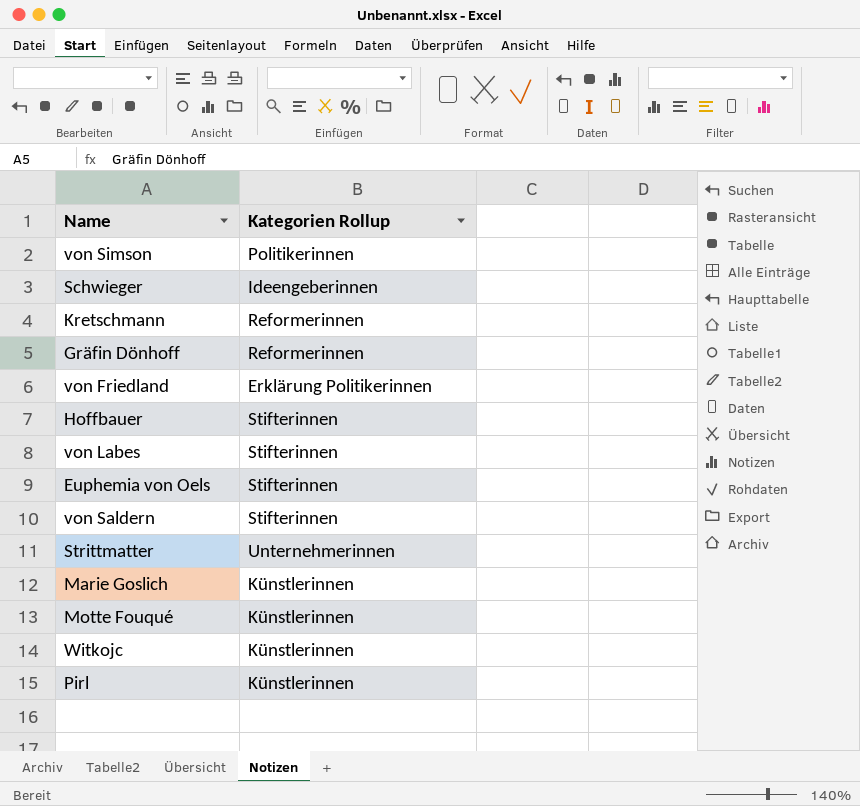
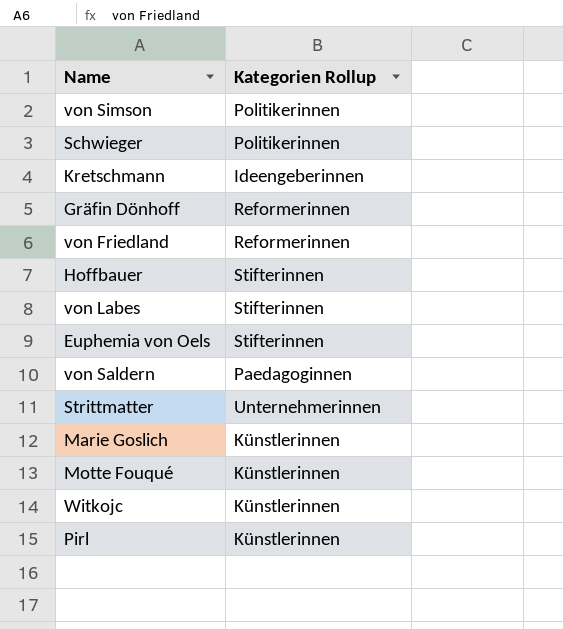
Schwieger | Kategorien Rollup: Ideengeberinnen -> Politikerinnen
Kretschmann | Kategorien Rollup: Reformerinnen -> Ideengeberinnen
von Friedland | Kategorien Rollup: Erklärung Politikerinnen -> Reformerinnen
von Saldern | Kategorien Rollup: Stifterinnen -> Paedagoginnen

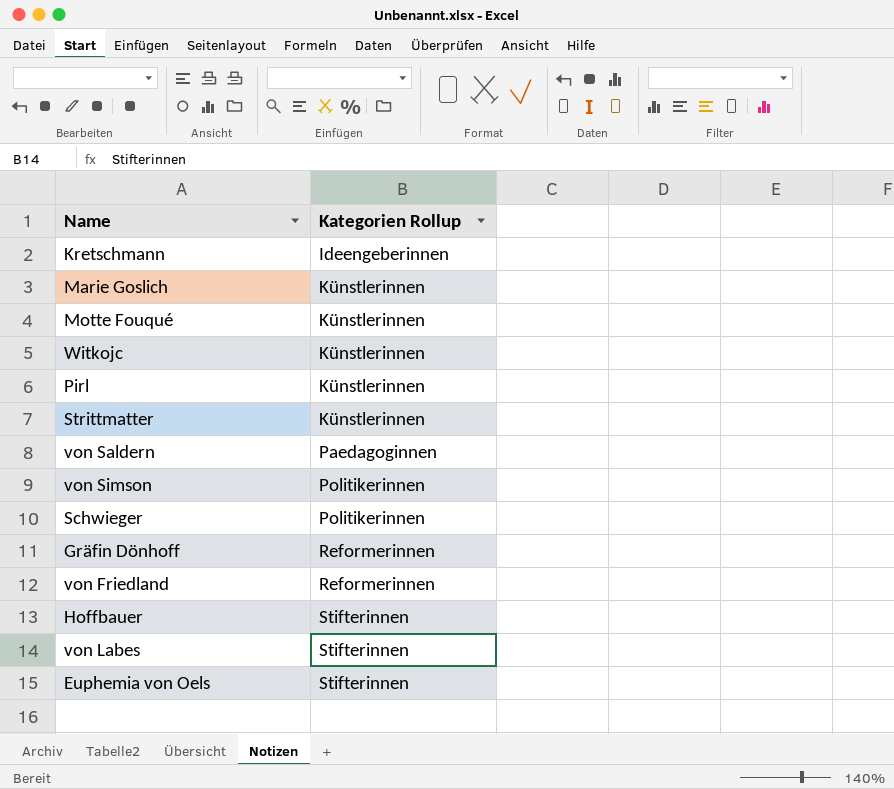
row order: none -> Kategorien Rollup ascending
Strittmatter | Kategorien Rollup: Unternehmerinnen -> Künstlerinnen

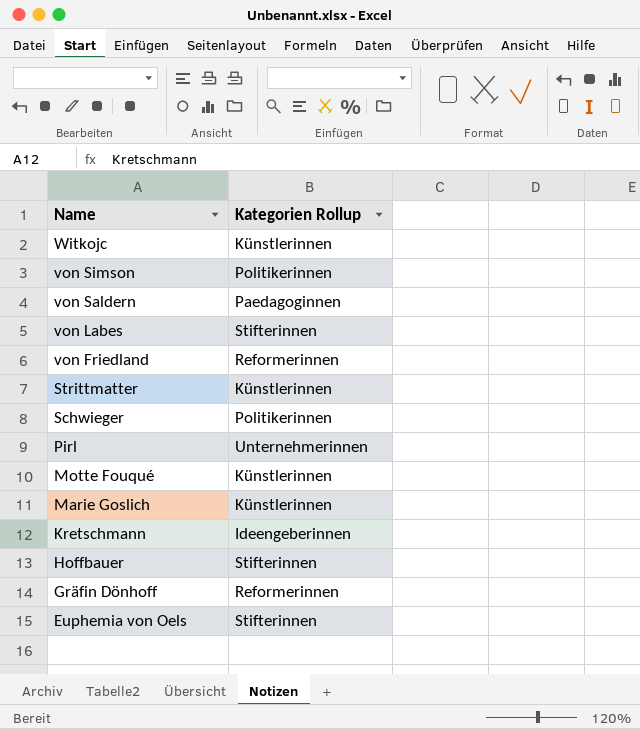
row order: Kategorien Rollup ascending -> Name descending
Pirl | Kategorien Rollup: Künstlerinnen -> Unternehmerinnen

